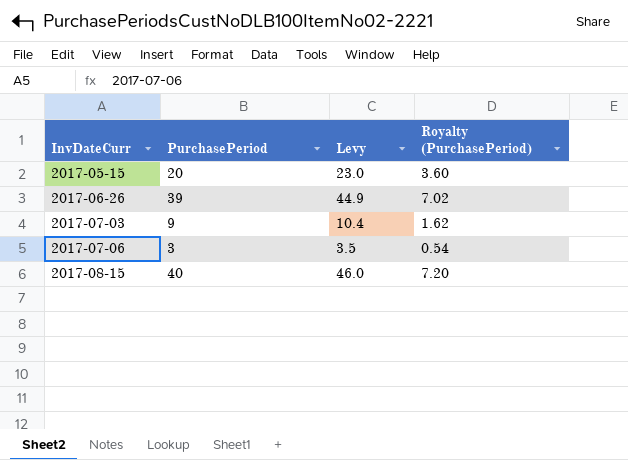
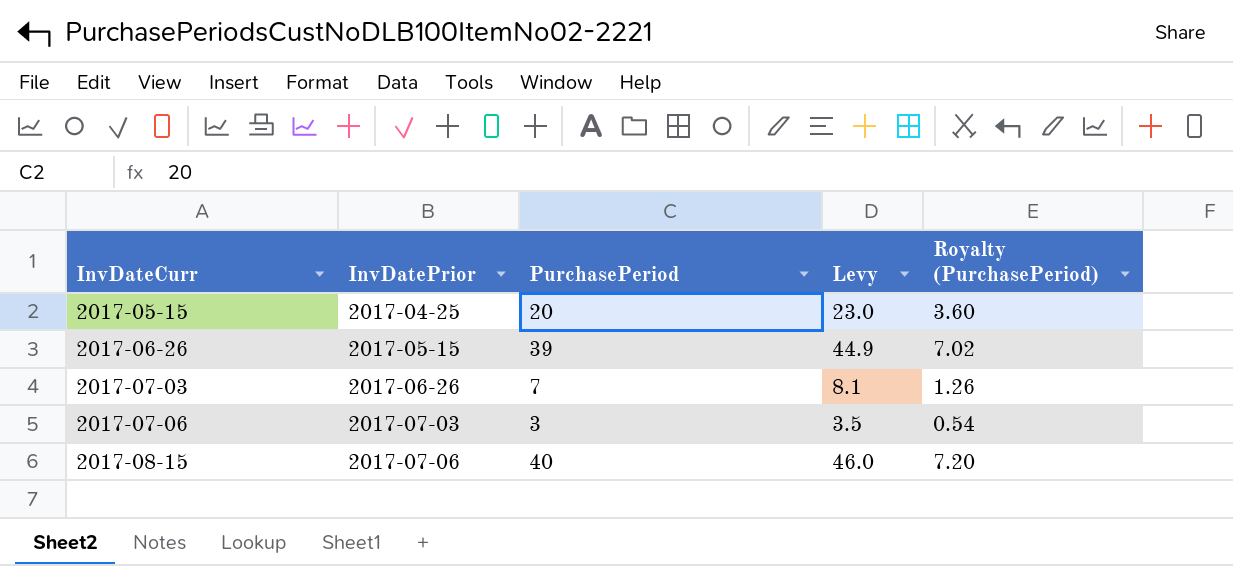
column InvDatePrior | position: none -> 2
2017-07-03 | PurchasePeriod: 9 -> 7
2017-07-03 | Levy: 10.4 -> 8.1
2017-07-03 | Royalty (PurchasePeriod): 1.62 -> 1.26

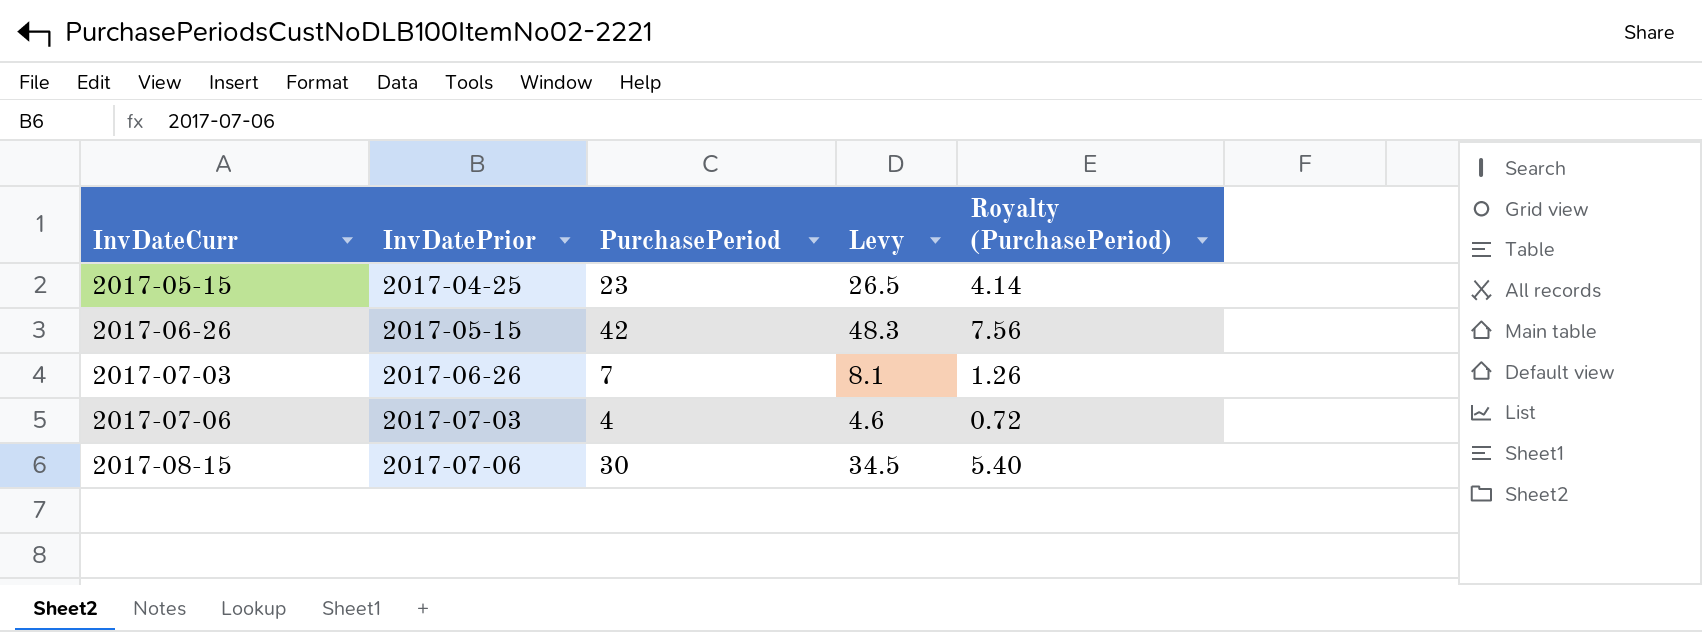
2017-05-15 | PurchasePeriod: 20 -> 23
2017-05-15 | Levy: 23.0 -> 26.5
2017-05-15 | Royalty (PurchasePeriod): 3.60 -> 4.14
2017-06-26 | PurchasePeriod: 39 -> 42
2017-06-26 | Levy: 44.9 -> 48.3
2017-06-26 | Royalty (PurchasePeriod): 7.02 -> 7.56
2017-07-06 | PurchasePeriod: 3 -> 4
2017-07-06 | Levy: 3.5 -> 4.6
2017-07-06 | Royalty (PurchasePeriod): 0.54 -> 0.72
2017-08-15 | PurchasePeriod: 40 -> 30
2017-08-15 | Levy: 46.0 -> 34.5
2017-08-15 | Royalty (PurchasePeriod): 7.20 -> 5.40

